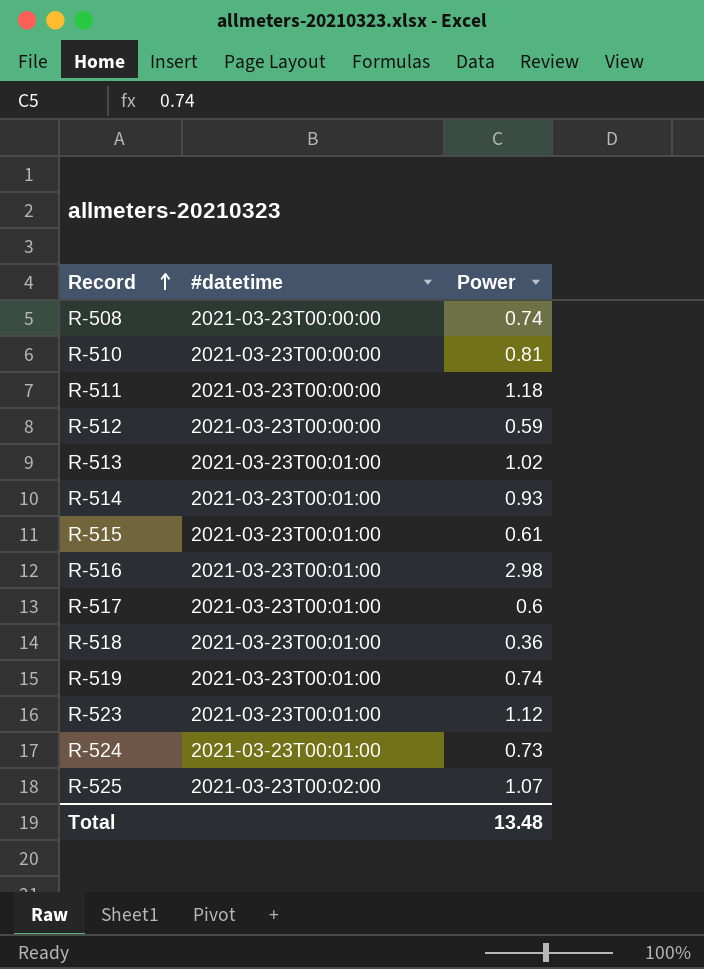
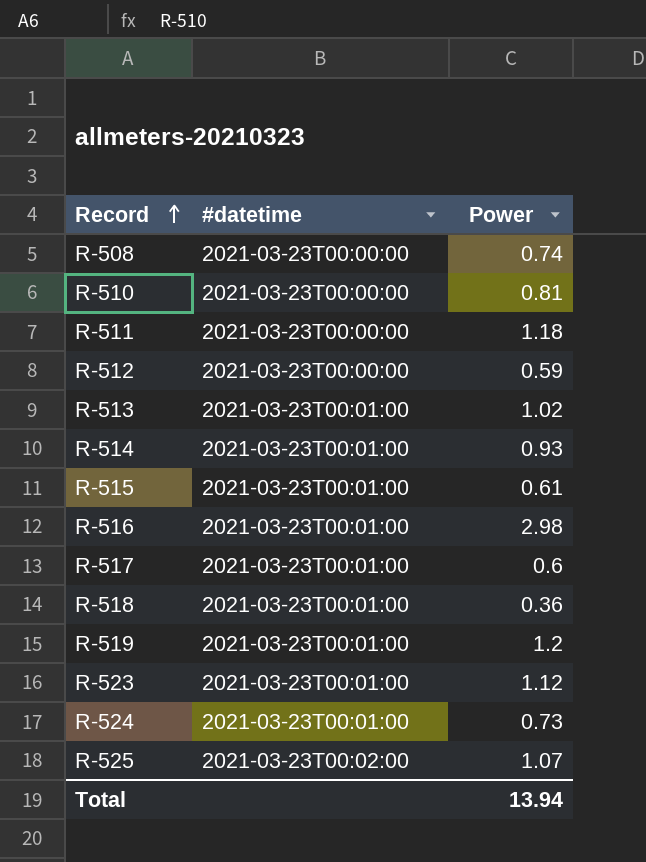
R-519 | Power: 0.74 -> 1.2
Total | Power: 13.48 -> 13.94

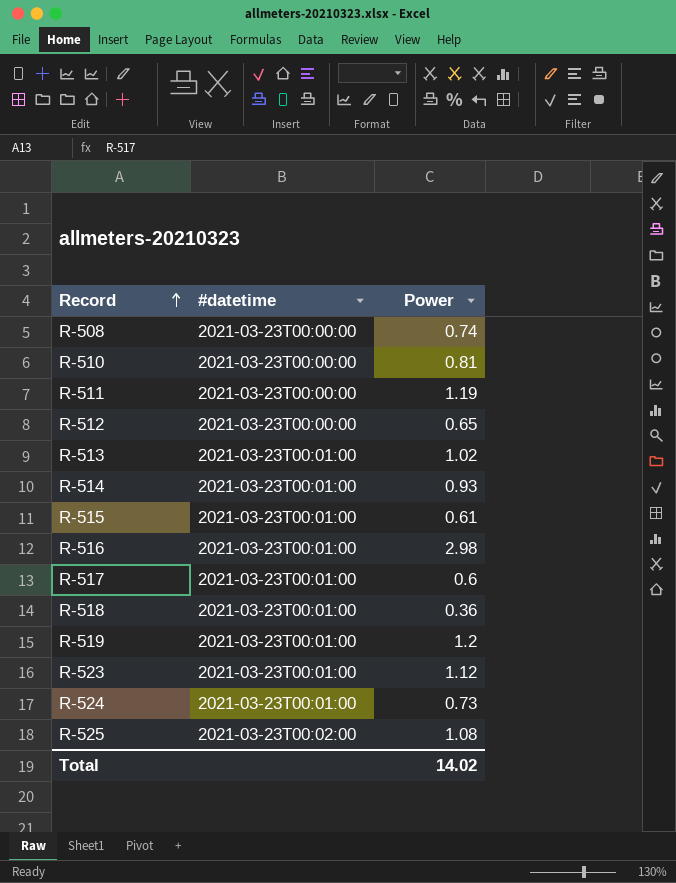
R-511 | Power: 1.18 -> 1.19
R-512 | Power: 0.59 -> 0.65
R-525 | Power: 1.07 -> 1.08
Total | Power: 13.94 -> 14.02

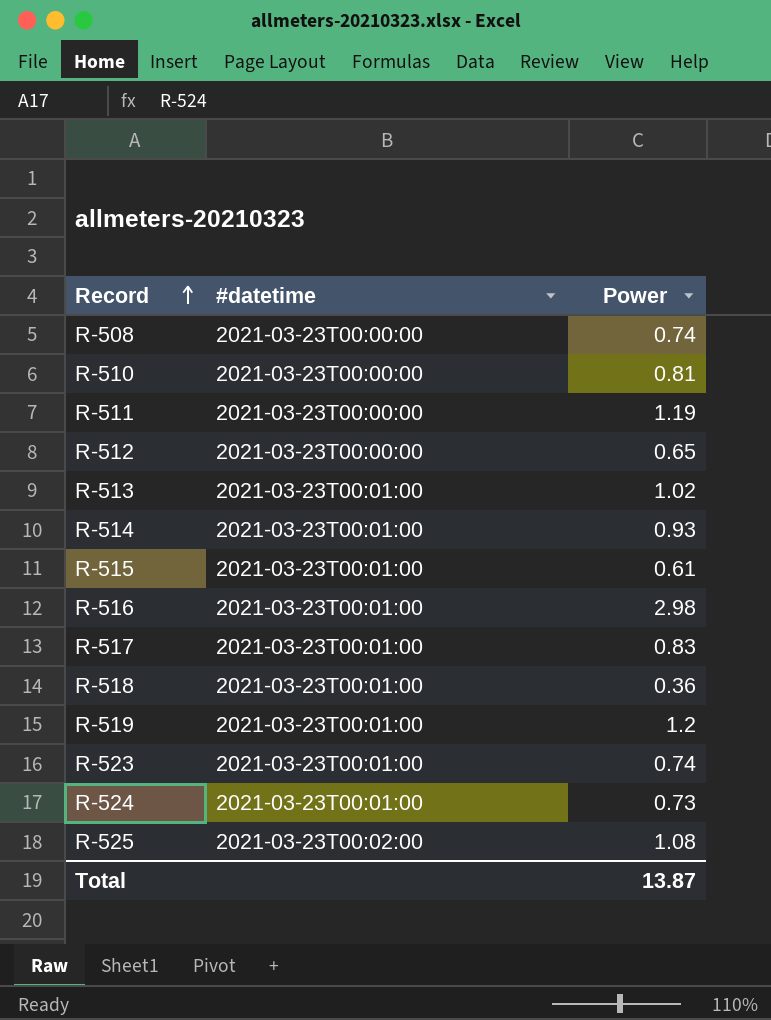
R-517 | Power: 0.6 -> 0.83
R-523 | Power: 1.12 -> 0.74
Total | Power: 14.02 -> 13.87

